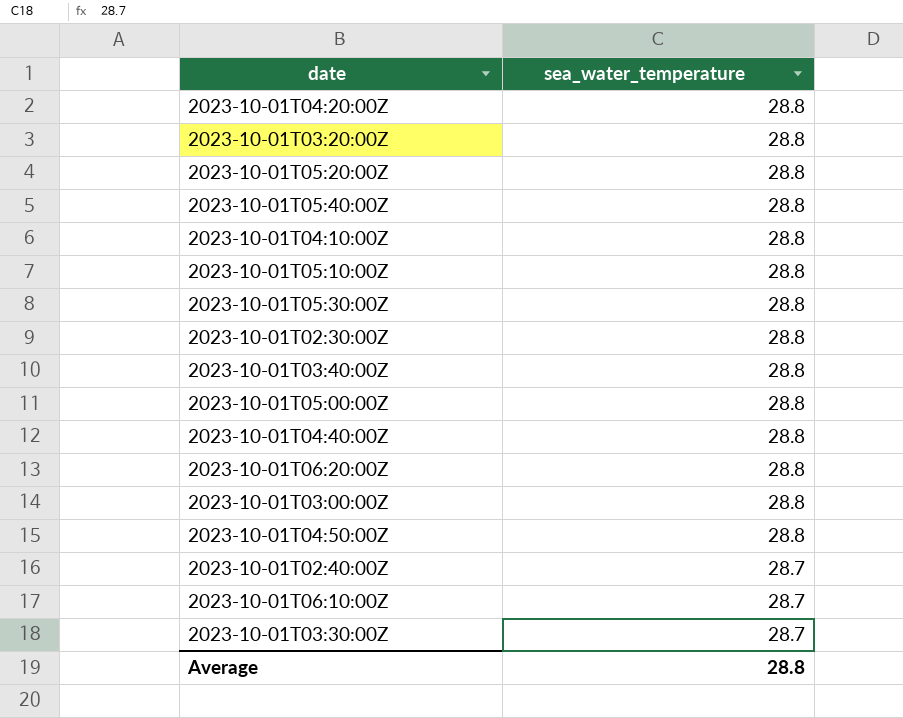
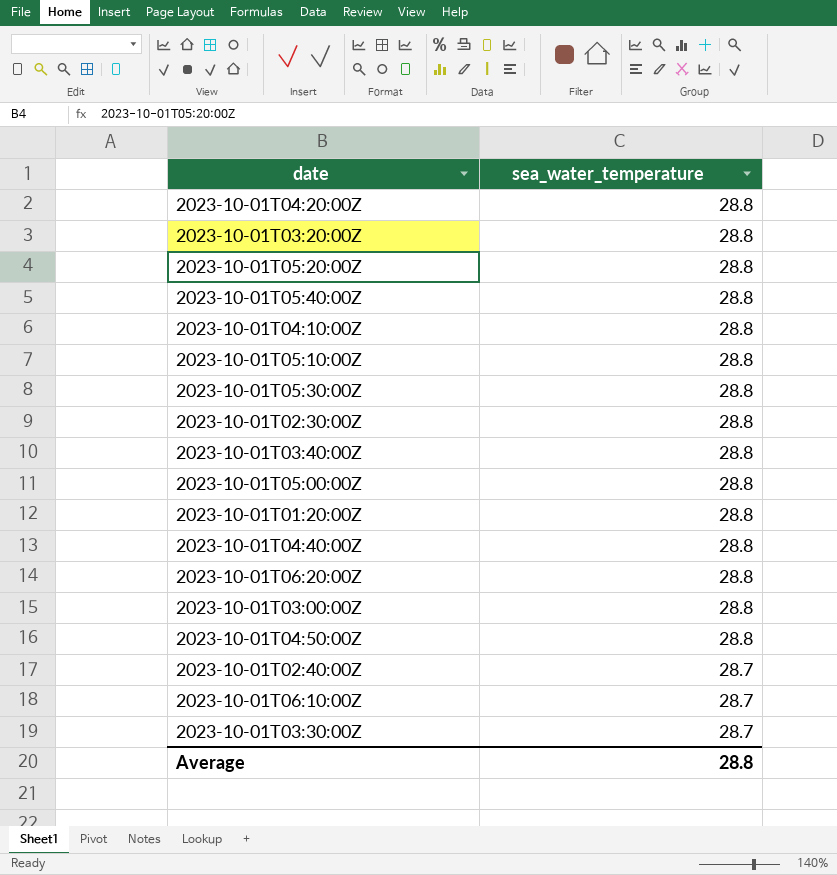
row 2023-10-01T01:20:00Z: none -> 28.8

